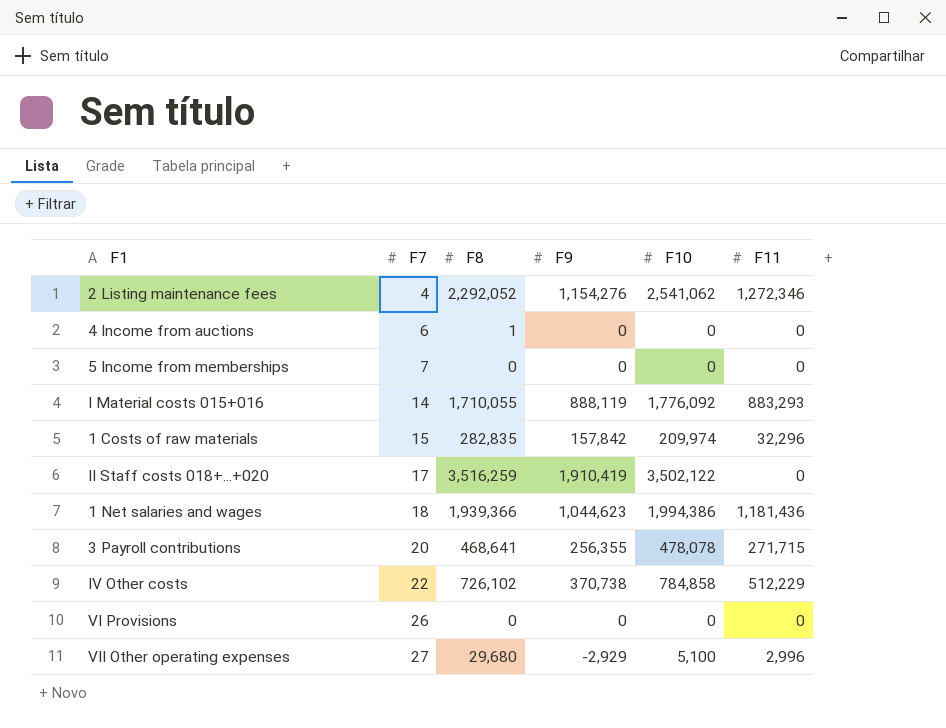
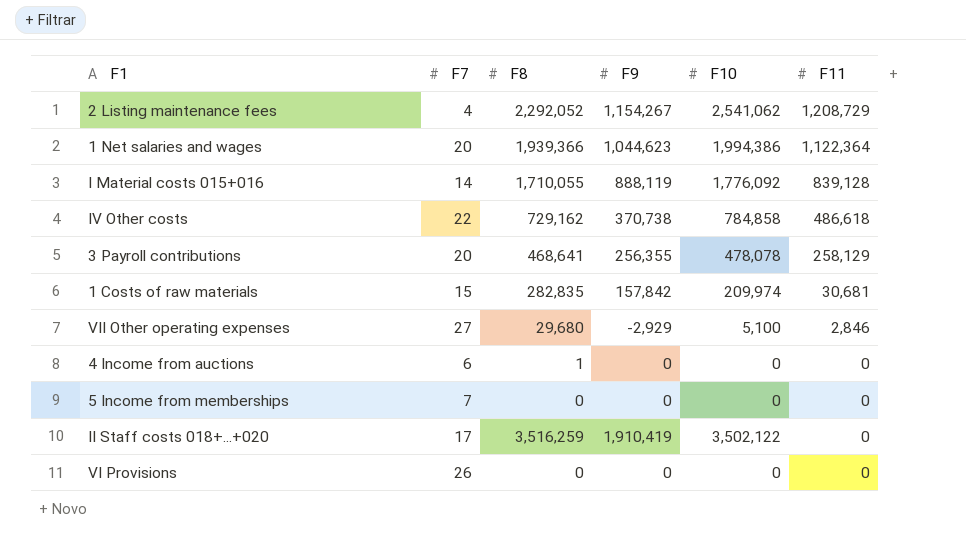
row order: F7 ascending -> F11 descending
2 Listing maintenance fees | F9: 1,154,276 -> 1,154,267
2 Listing maintenance fees | F11: 1,272,346 -> 1,208,729
1 Net salaries and wages | F7: 18 -> 20
1 Net salaries and wages | F11: 1,181,436 -> 1,122,364
I Material costs 015+016 | F11: 883,293 -> 839,128
IV Other costs | F8: 726,102 -> 729,162
IV Other costs | F11: 512,229 -> 486,618
3 Payroll contributions | F11: 271,715 -> 258,129
1 Costs of raw materials | F11: 32,296 -> 30,681
VII Other operating expenses | F11: 2,996 -> 2,846

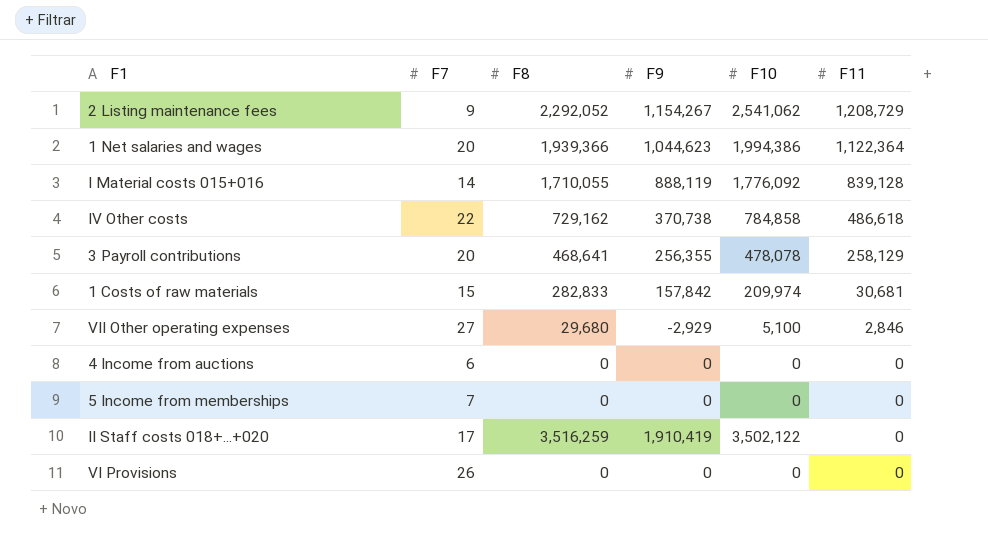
2 Listing maintenance fees | F7: 4 -> 9
1 Costs of raw materials | F8: 282,835 -> 282,833
4 Income from auctions | F8: 1 -> 0

